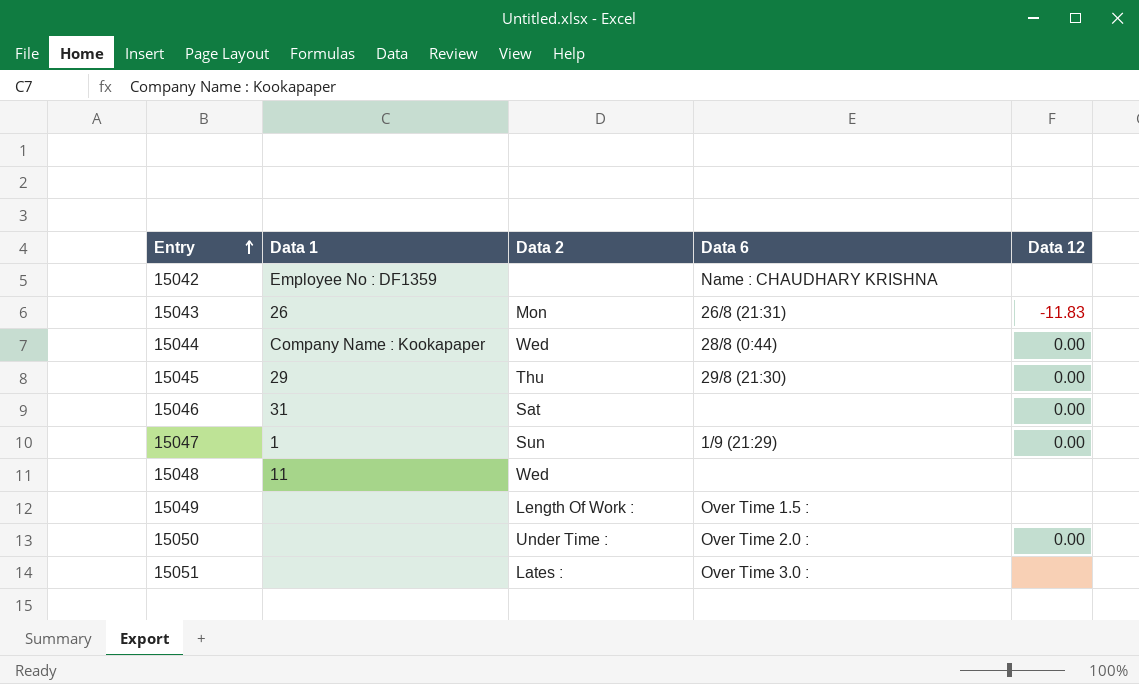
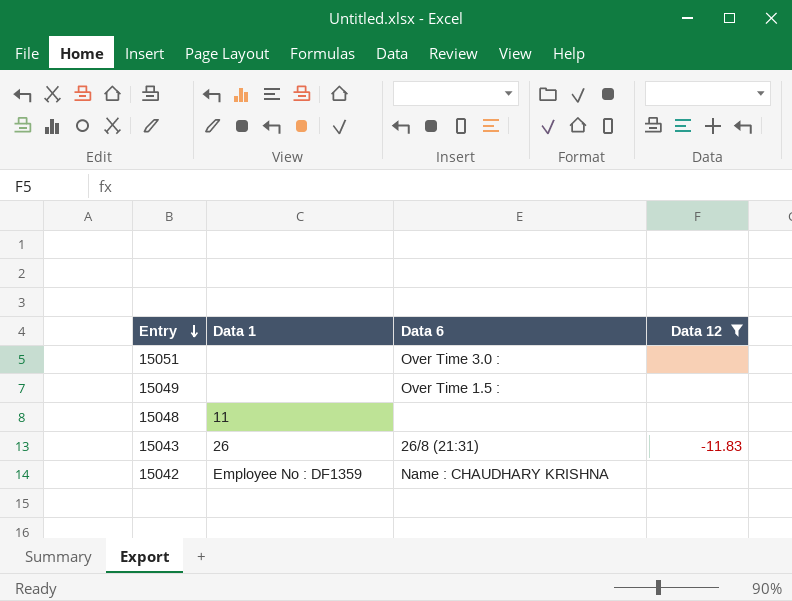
filter: none -> Data 12 != 0.00
row order: Entry ascending -> Entry descending
column Data 2 | position: 3 -> none

